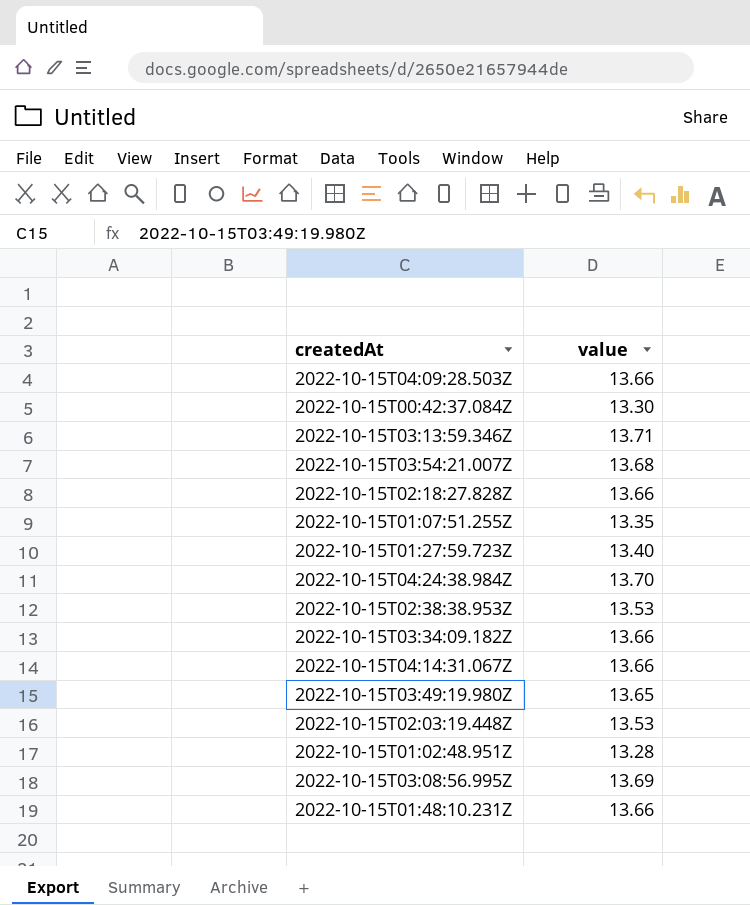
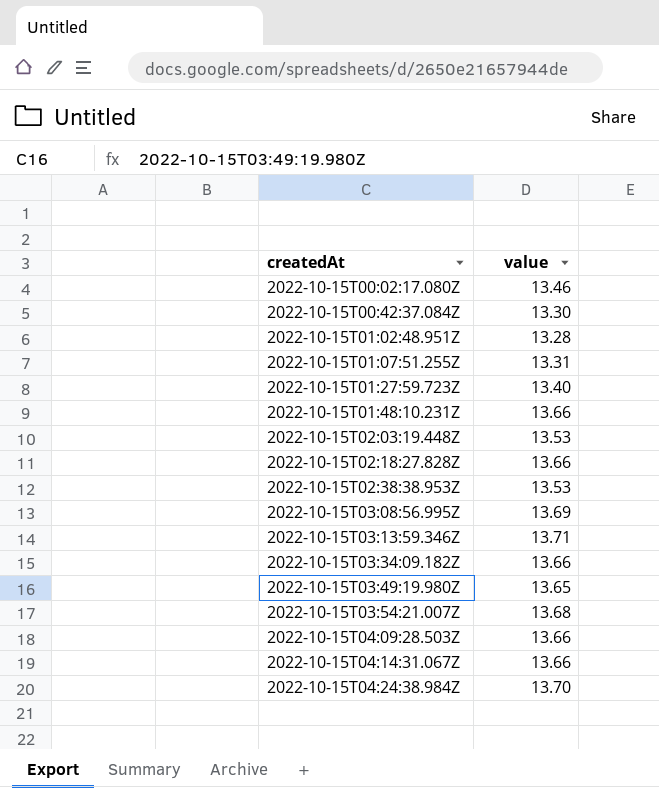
row order: none -> createdAt ascending
row 2022-10-15T00:02:17.080Z: none -> 13.46
2022-10-15T01:07:51.255Z | value: 13.35 -> 13.31

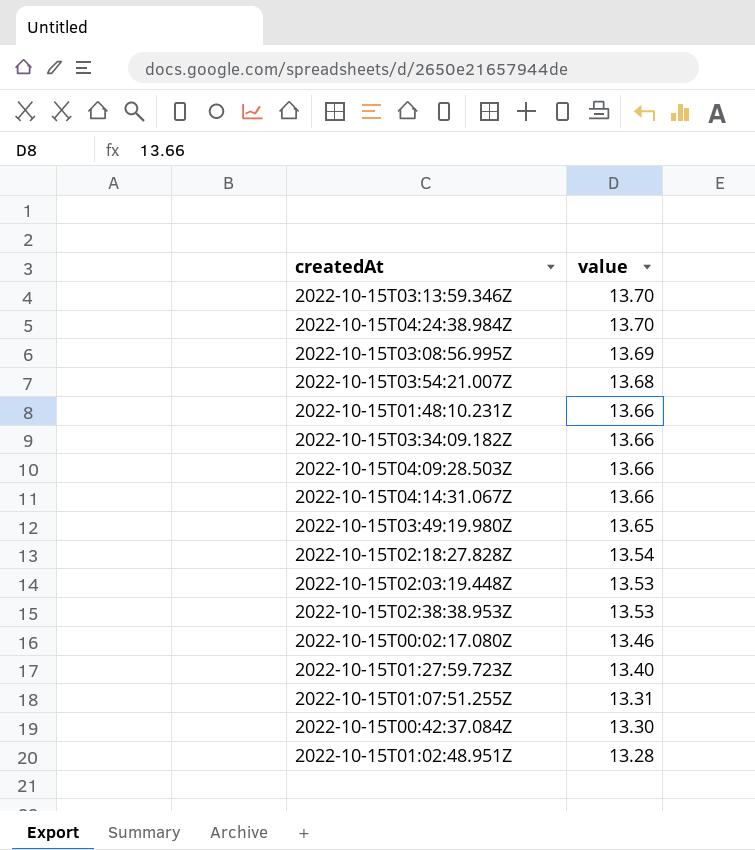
row order: createdAt ascending -> value descending
2022-10-15T03:13:59.346Z | value: 13.71 -> 13.70
2022-10-15T02:18:27.828Z | value: 13.66 -> 13.54

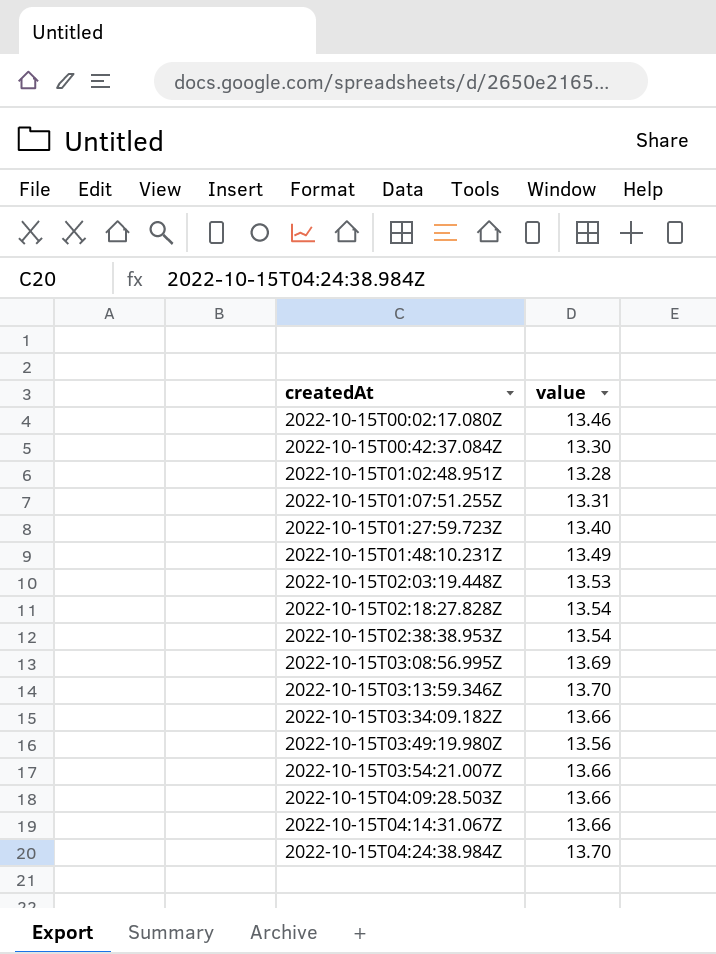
row order: value descending -> createdAt ascending
2022-10-15T01:48:10.231Z | value: 13.66 -> 13.49
2022-10-15T02:38:38.953Z | value: 13.53 -> 13.54
2022-10-15T03:49:19.980Z | value: 13.65 -> 13.56
2022-10-15T03:54:21.007Z | value: 13.68 -> 13.66

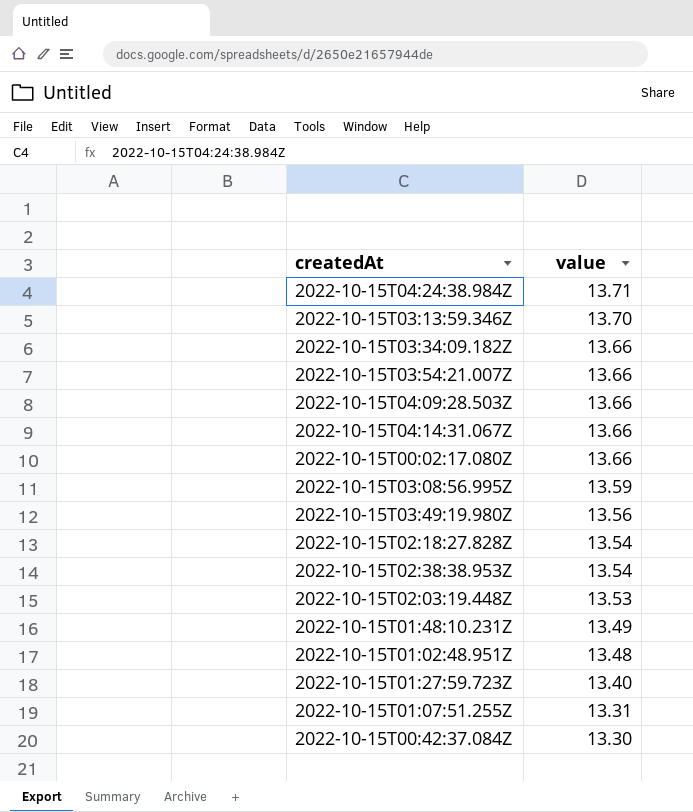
row order: createdAt ascending -> value descending
2022-10-15T04:24:38.984Z | value: 13.70 -> 13.71
2022-10-15T00:02:17.080Z | value: 13.46 -> 13.66
2022-10-15T03:08:56.995Z | value: 13.69 -> 13.59
2022-10-15T01:02:48.951Z | value: 13.28 -> 13.48

